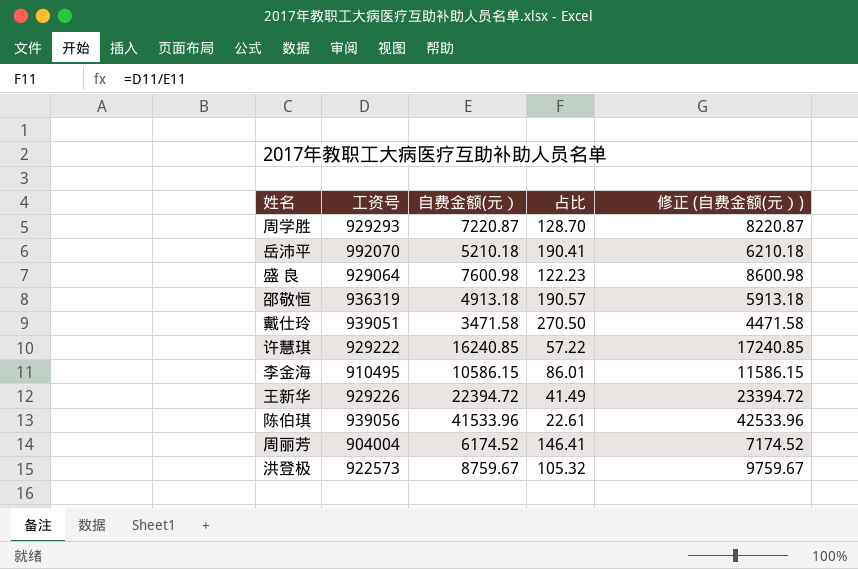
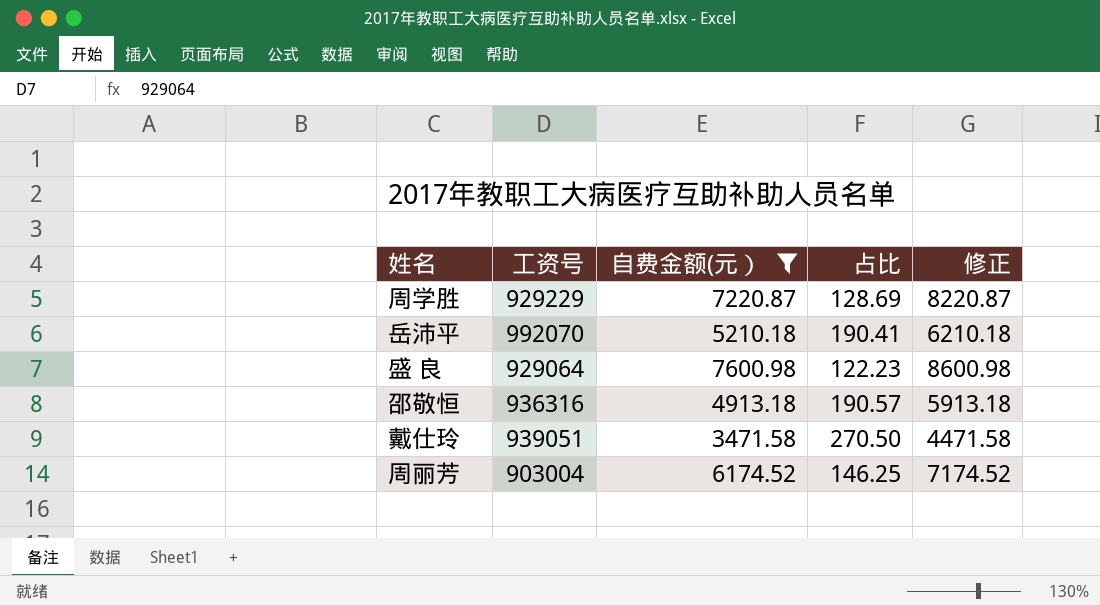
filter: none -> 自费金额(元） <= 7600.98
column name: 修正 (自费金额(元）) -> 修正
周学胜 | 工资号: 929293 -> 929229
周学胜 | 占比: 128.70 -> 128.69
邵敬恒 | 工资号: 936319 -> 936316
周丽芳 | 工资号: 904004 -> 903004
周丽芳 | 占比: 146.41 -> 146.25

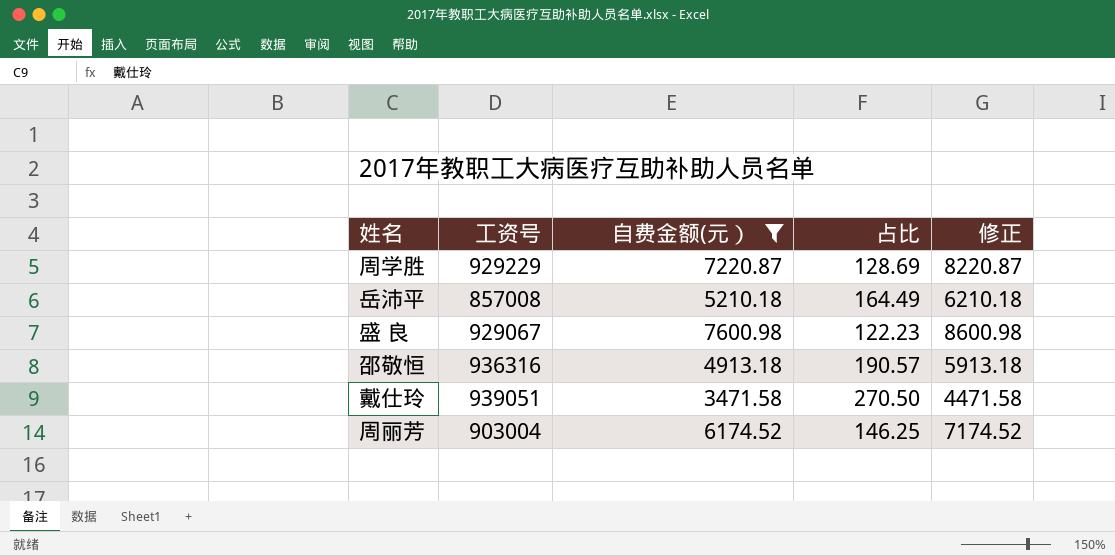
岳沛平 | 工资号: 992070 -> 857008
岳沛平 | 占比: 190.41 -> 164.49
盛 良 | 工资号: 929064 -> 929067

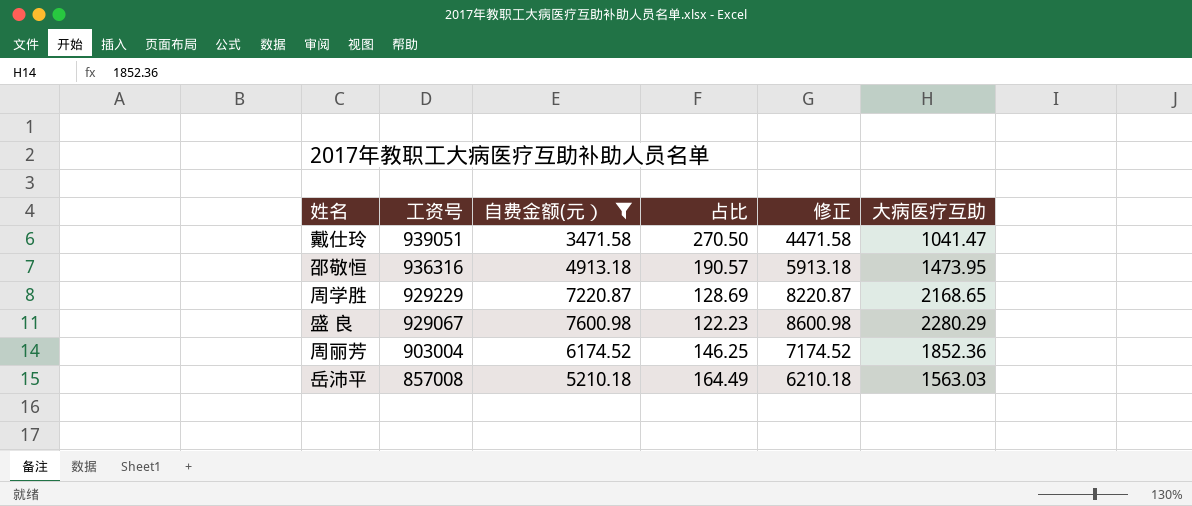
row order: none -> 工资号 descending
column 大病医疗互助 | position: none -> 6

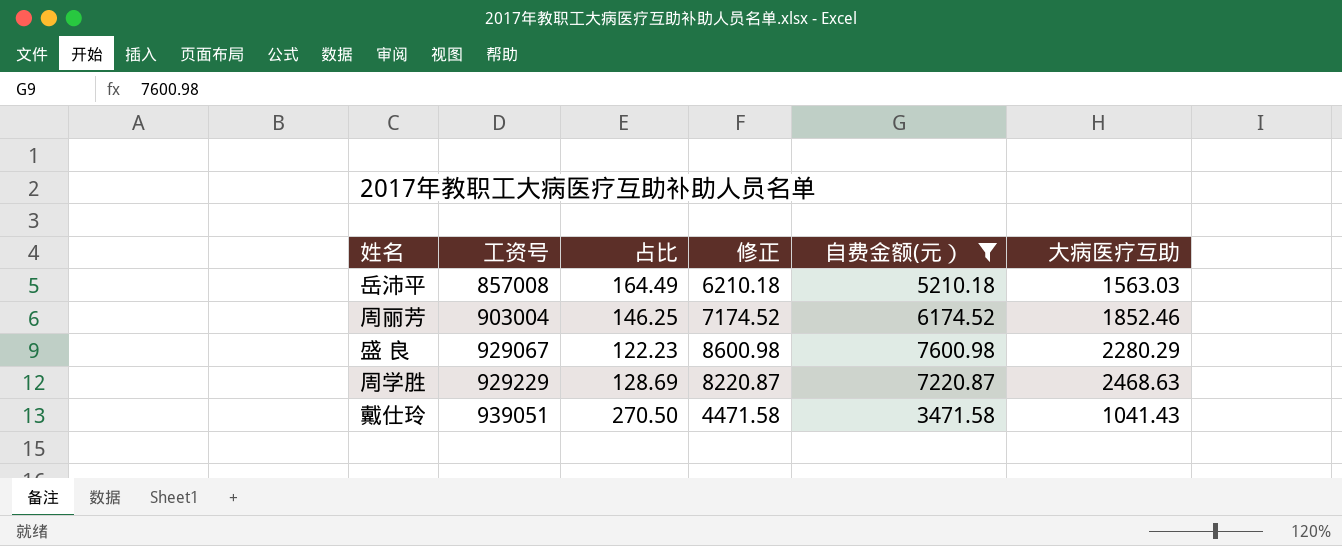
row order: 工资号 descending -> 工资号 ascending
column 自费金额(元） | position: 3 -> 5
row 邵敬恒: 936316 | 4913.18 | 190.57 | 5913.18 | 1473.95 -> none
周丽芳 | 大病医疗互助: 1852.36 -> 1852.46
周学胜 | 大病医疗互助: 2168.65 -> 2468.63
戴仕玲 | 大病医疗互助: 1041.47 -> 1041.43

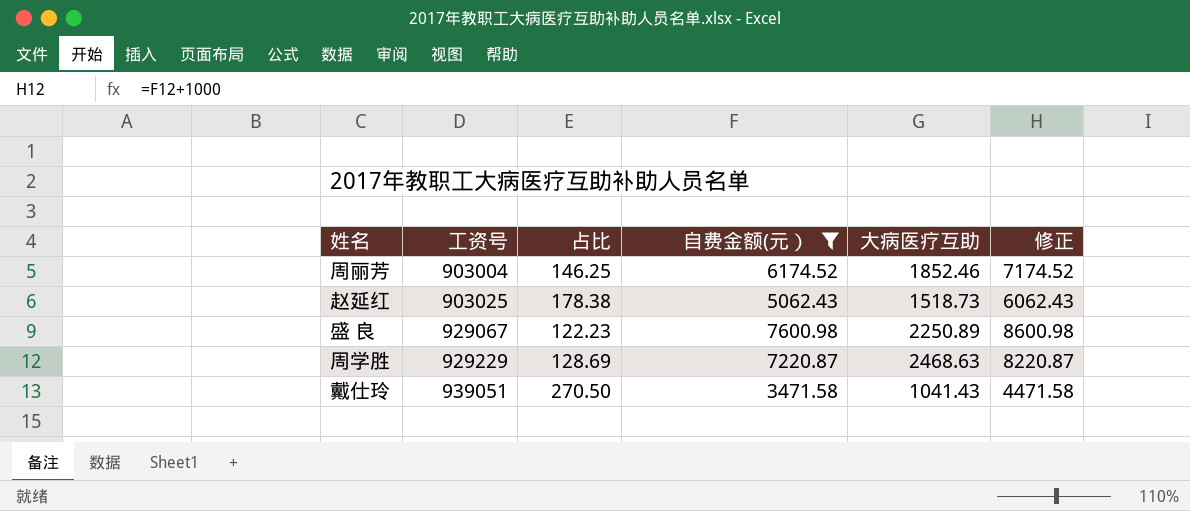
column 修正 | position: 4 -> 6
row 岳沛平: 857008 | 164.49 | 6210.18 | 5210.18 | 1563.03 -> none
row 赵延红: none -> 903025 | 178.38 | 5062.43 | 1518.73 | 6062.43
盛 良 | 大病医疗互助: 2280.29 -> 2250.89

